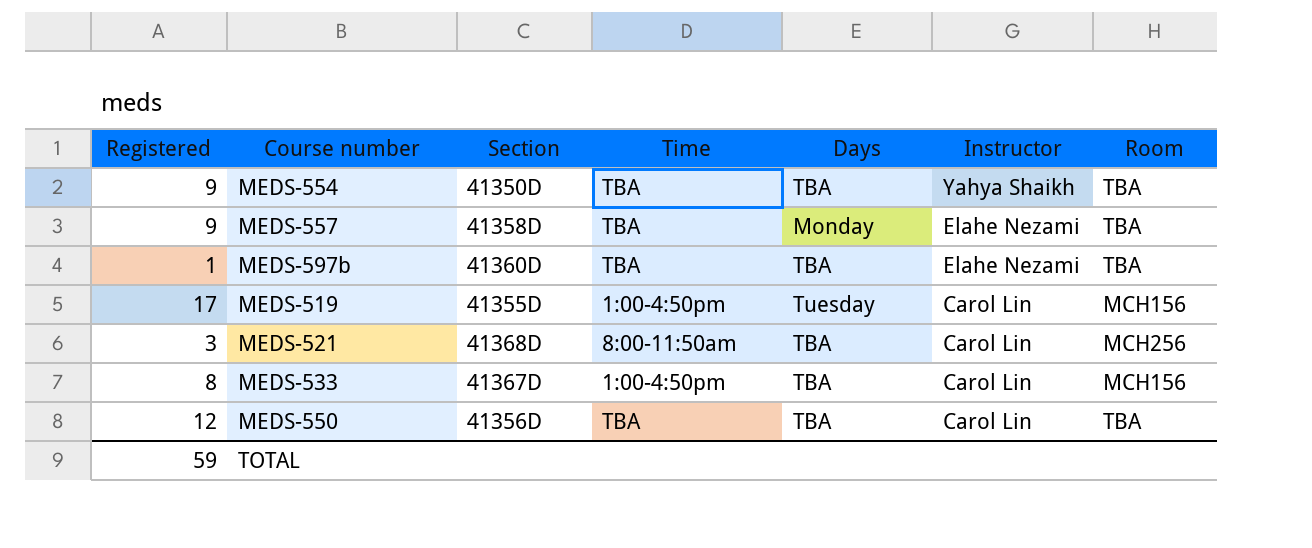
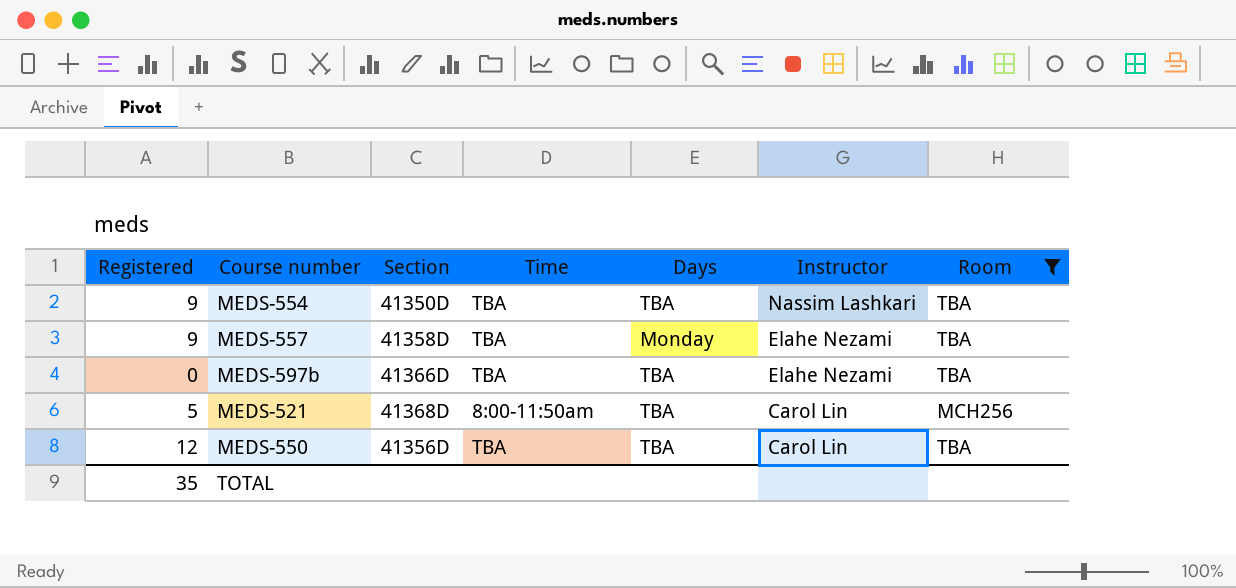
filter: none -> Room != MCH156
MEDS-554 | Instructor: Yahya Shaikh -> Nassim Lashkari
MEDS-597b | Registered: 1 -> 0
MEDS-597b | Section: 41360D -> 41366D
MEDS-521 | Registered: 3 -> 5
TOTAL | Registered: 59 -> 35

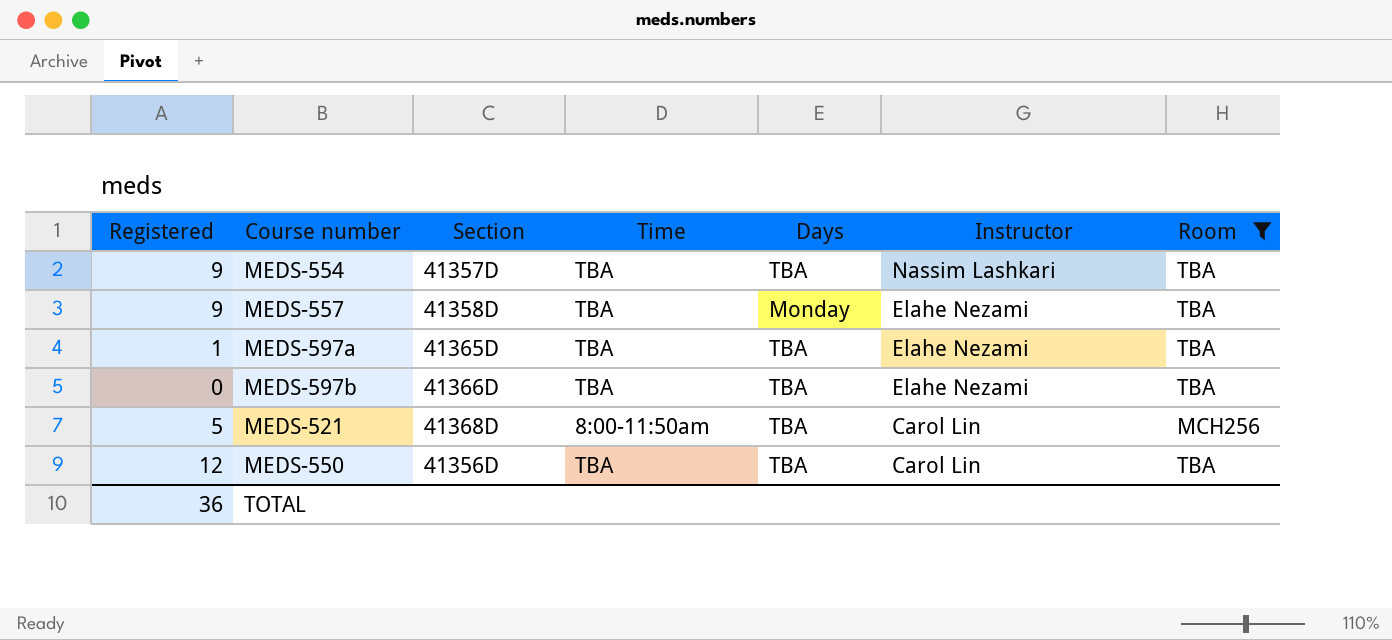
MEDS-554 | Section: 41350D -> 41357D
row MEDS-597a: none -> 1 | 41365D | TBA | TBA | Elahe Nezami | TBA
TOTAL | Registered: 35 -> 36

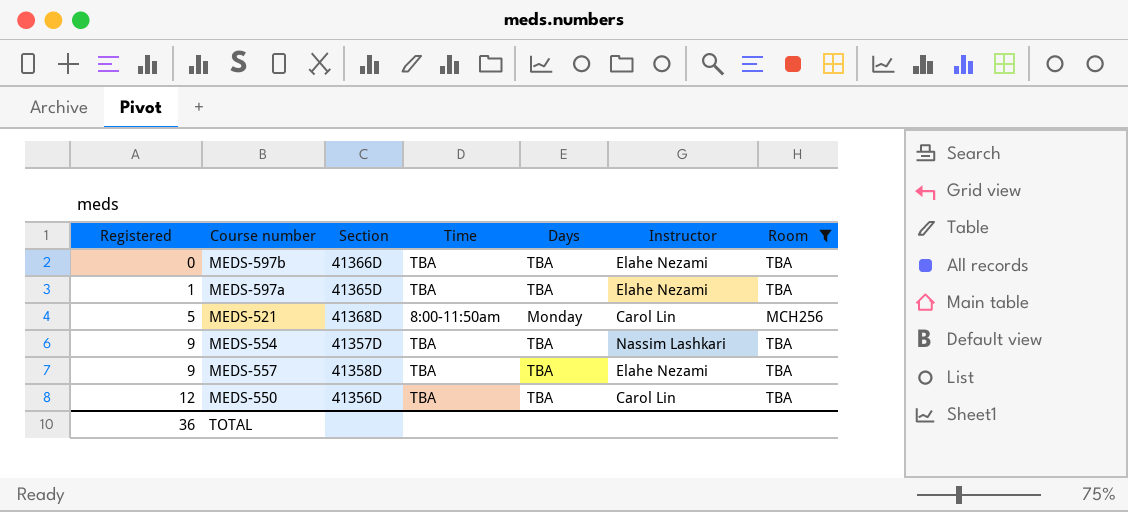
row order: Instructor descending -> Registered ascending
MEDS-521 | Days: TBA -> Monday
MEDS-557 | Days: Monday -> TBA

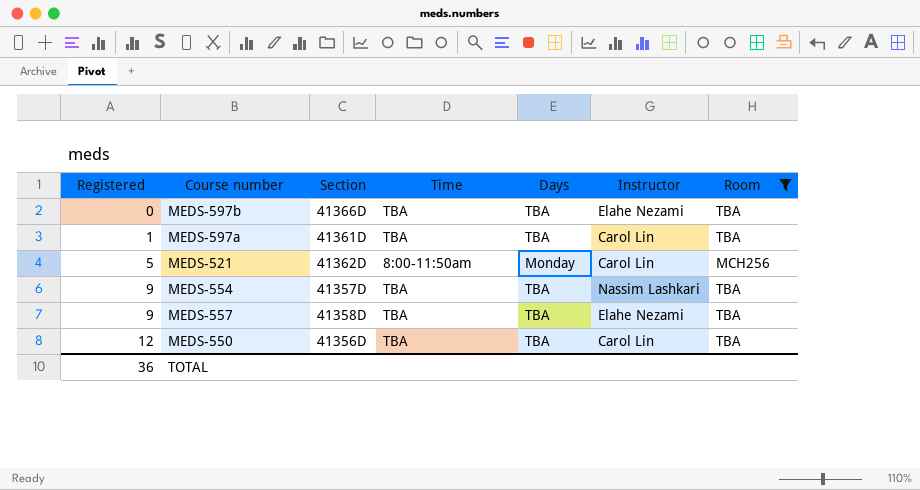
MEDS-597a | Section: 41365D -> 41361D
MEDS-597a | Instructor: Elahe Nezami -> Carol Lin
MEDS-521 | Section: 41368D -> 41362D

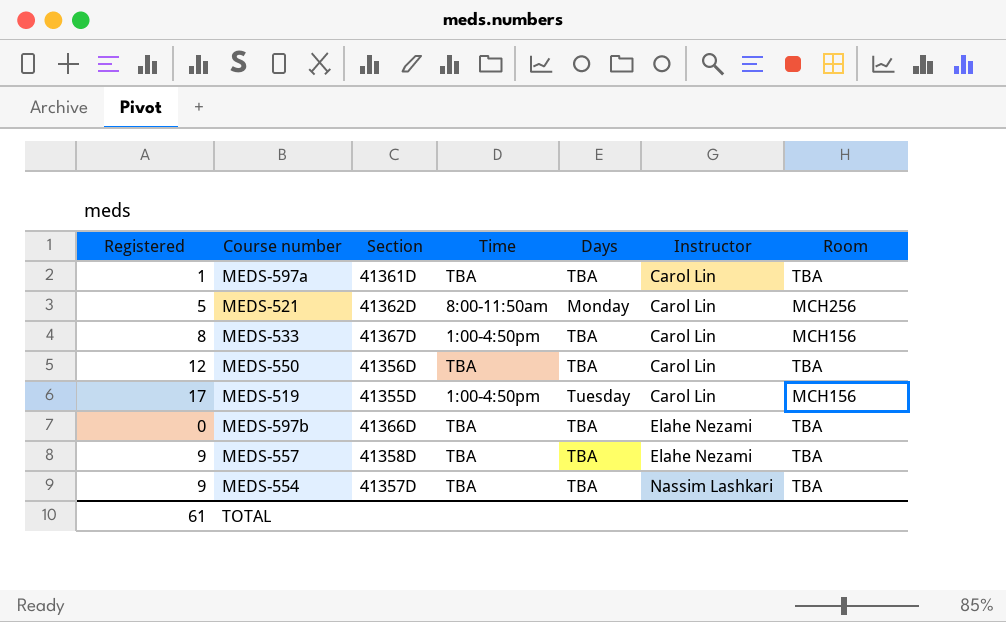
filter: Room != MCH156 -> none
row order: Registered ascending -> Instructor ascending
TOTAL | Registered: 36 -> 61

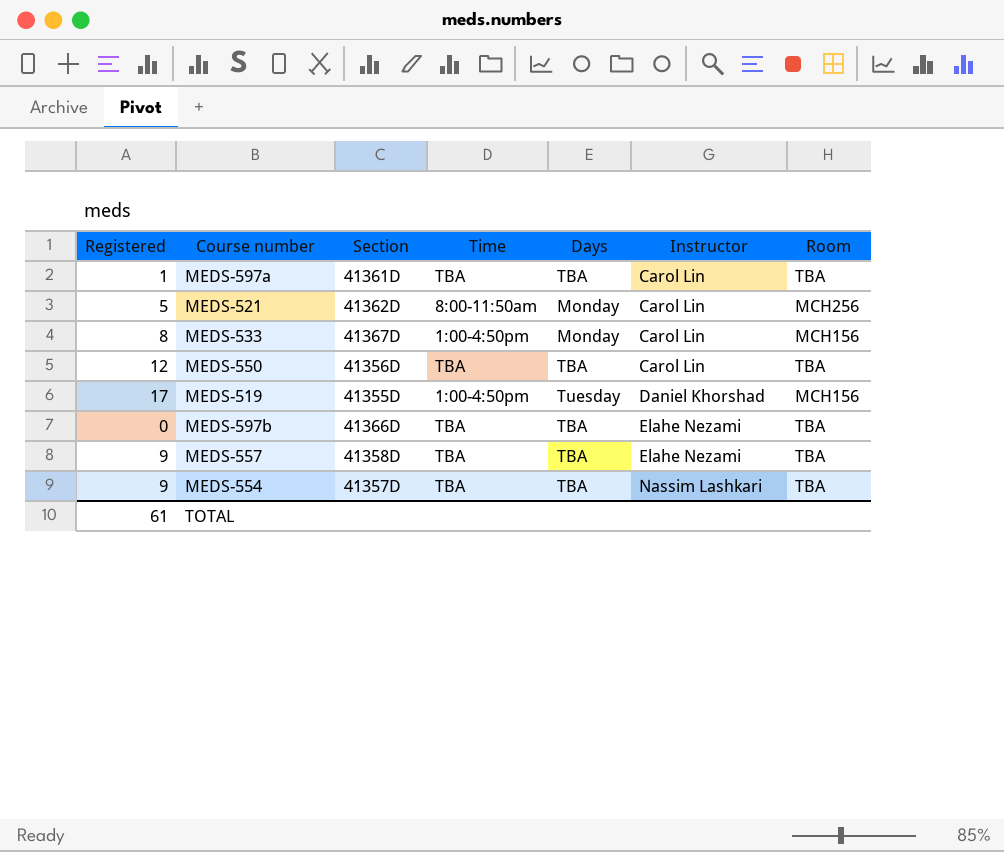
MEDS-533 | Days: TBA -> Monday
MEDS-519 | Instructor: Carol Lin -> Daniel Khorshad

